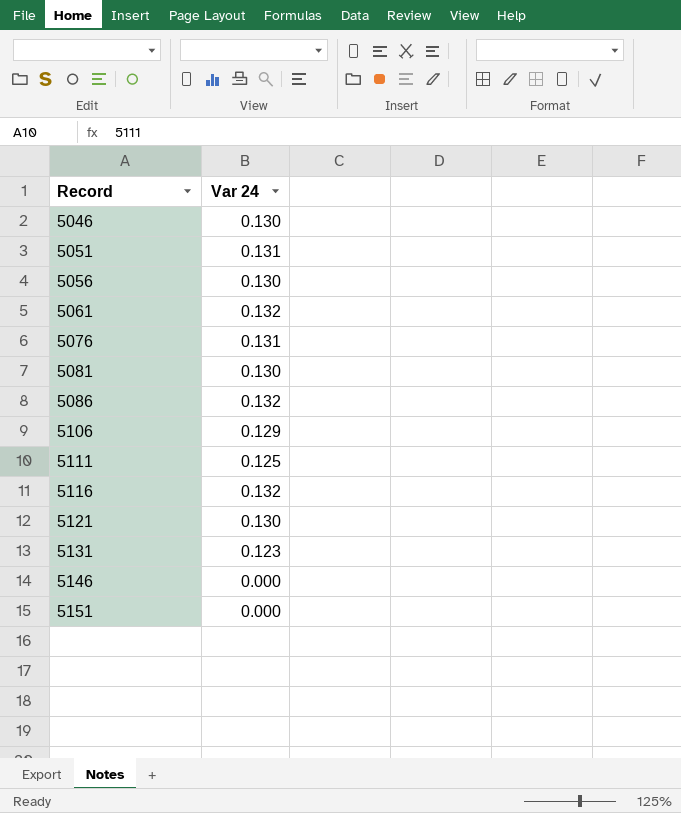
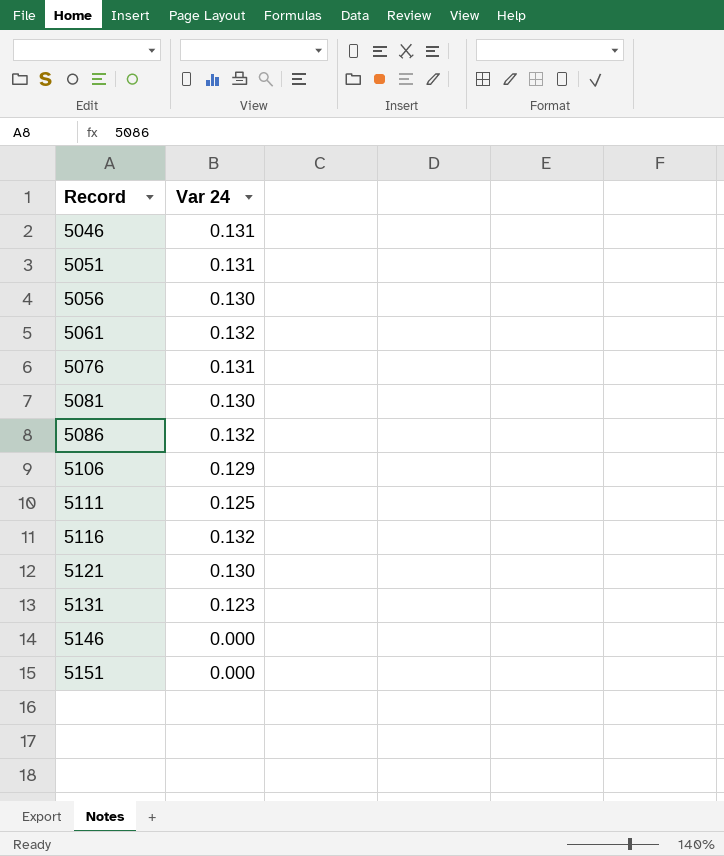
5046 | Var 24: 0.130 -> 0.131

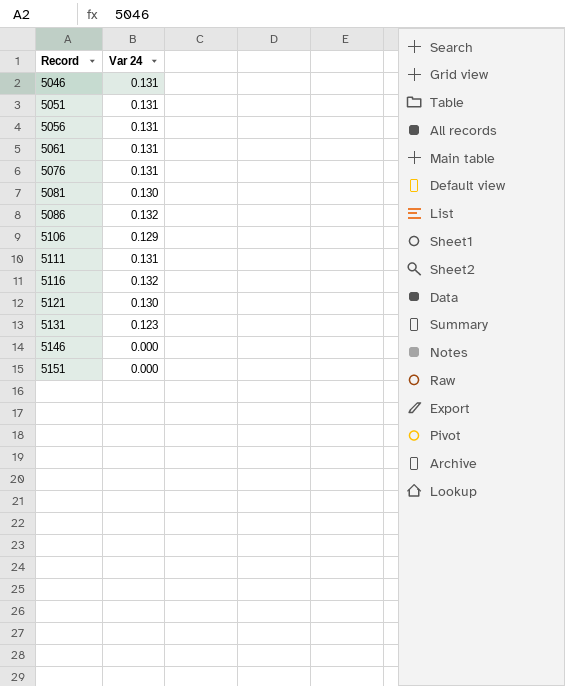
5056 | Var 24: 0.130 -> 0.131
5061 | Var 24: 0.132 -> 0.131
5111 | Var 24: 0.125 -> 0.131

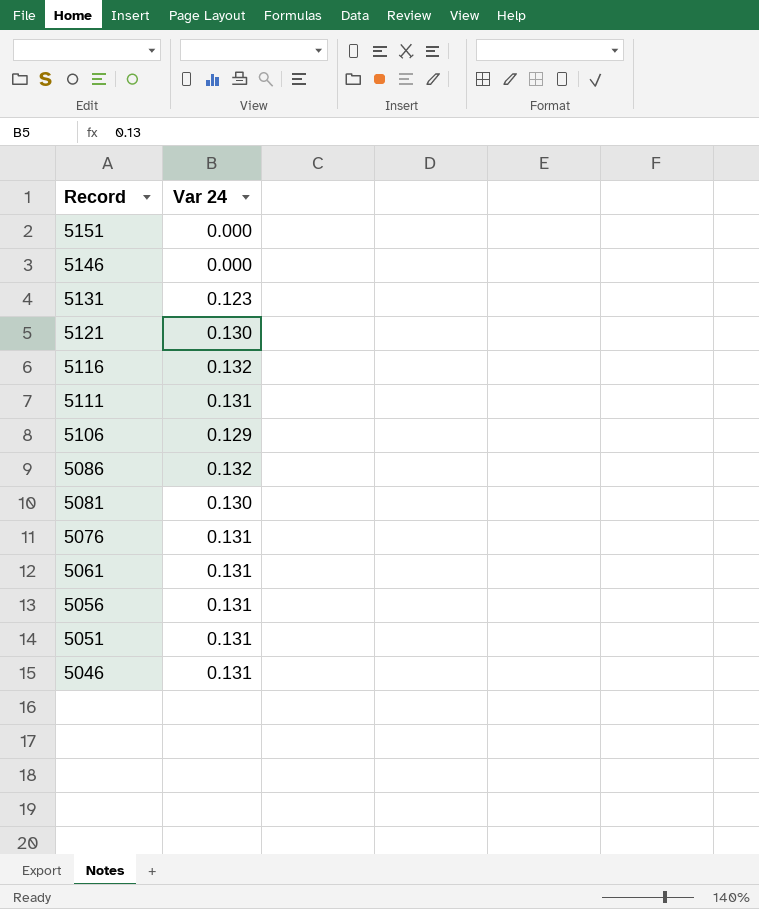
row order: Record ascending -> Record descending

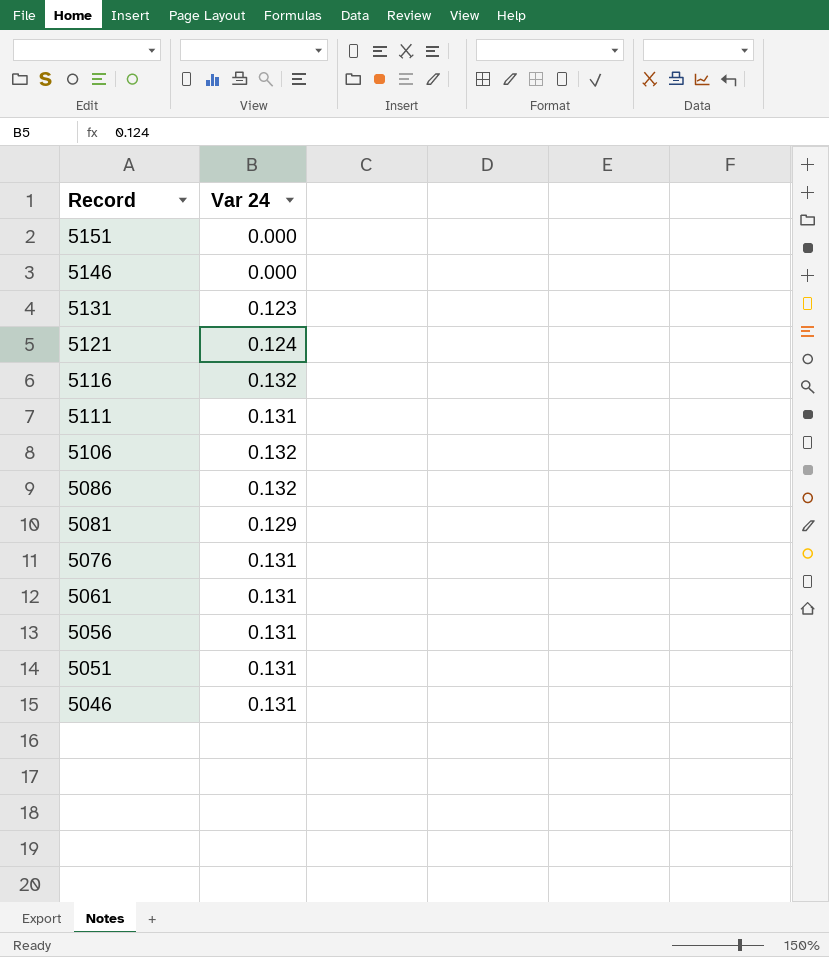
5121 | Var 24: 0.130 -> 0.124
5106 | Var 24: 0.129 -> 0.132
5081 | Var 24: 0.130 -> 0.129

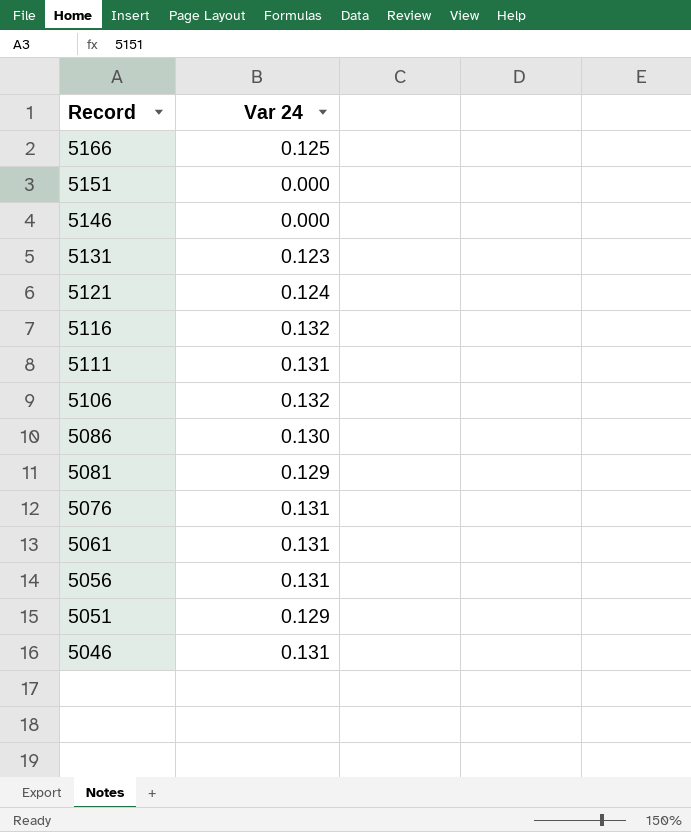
row 5166: none -> 0.125
5086 | Var 24: 0.132 -> 0.130
5051 | Var 24: 0.131 -> 0.129

